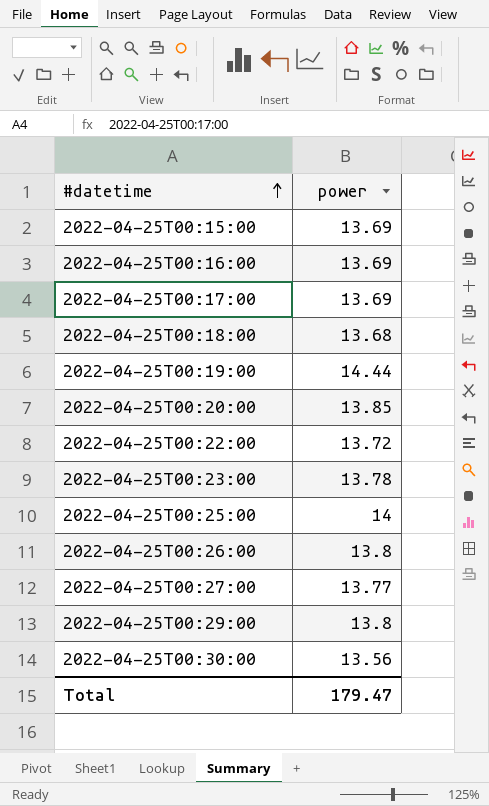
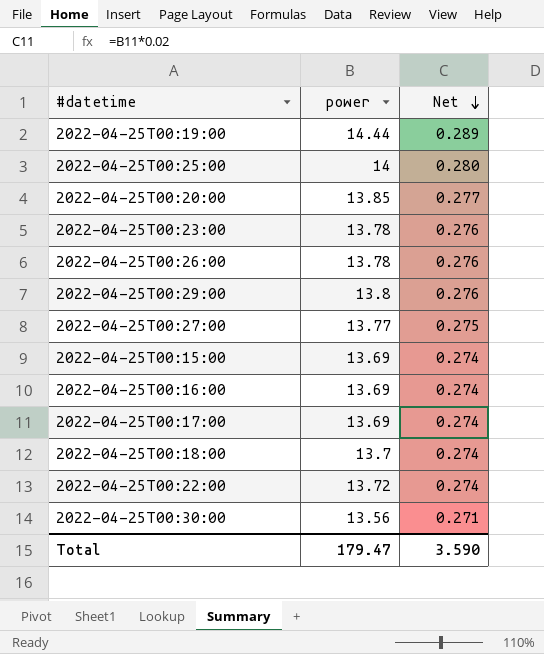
row order: #datetime ascending -> Net descending
column Net | formula: none -> [power] * 0.02
2022-04-25T00:26:00 | power: 13.8 -> 13.78
2022-04-25T00:18:00 | power: 13.68 -> 13.7

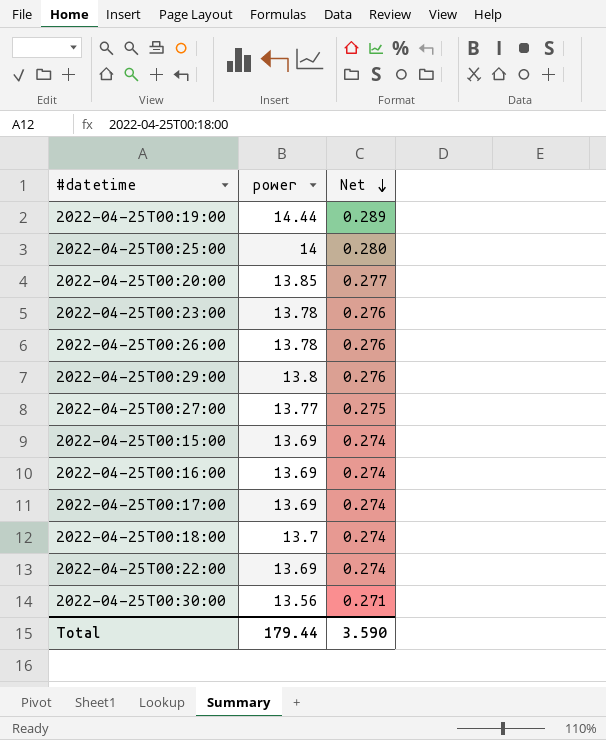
2022-04-25T00:22:00 | power: 13.72 -> 13.69
Total | power: 179.47 -> 179.44

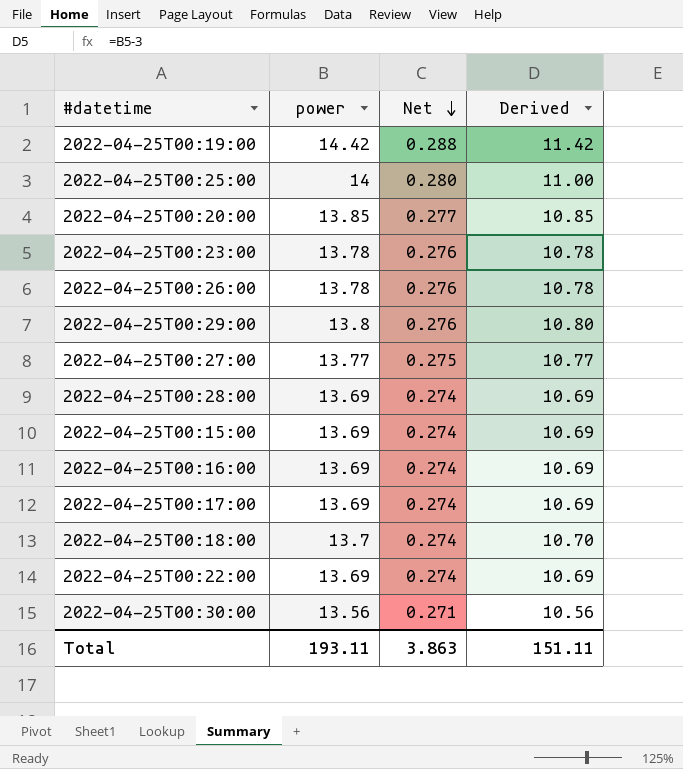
column Derived | formula: none -> [power] - 3
2022-04-25T00:19:00 | power: 14.44 -> 14.42
2022-04-25T00:19:00 | Net: 0.289 -> 0.288
row 2022-04-25T00:28:00: none -> 13.69 | 0.274 | 10.69
Total | power: 179.44 -> 193.11
Total | Net: 3.590 -> 3.863

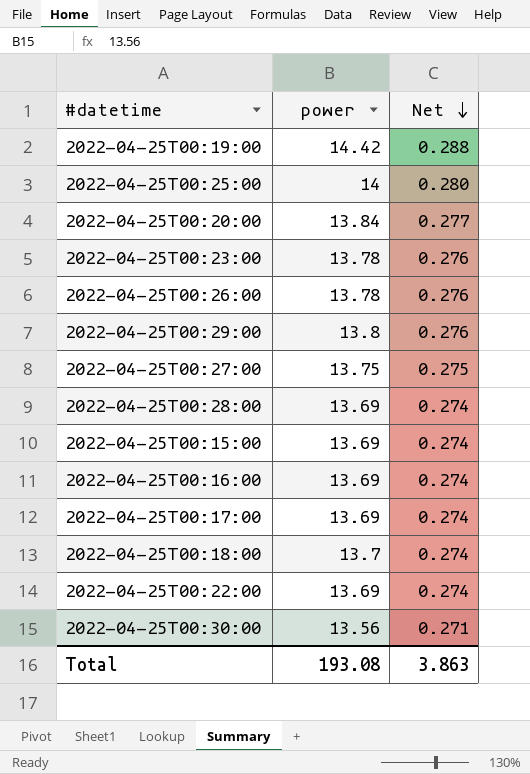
column Derived | formula: [power] - 3 -> none
2022-04-25T00:20:00 | power: 13.85 -> 13.84
2022-04-25T00:27:00 | power: 13.77 -> 13.75
Total | power: 193.11 -> 193.08

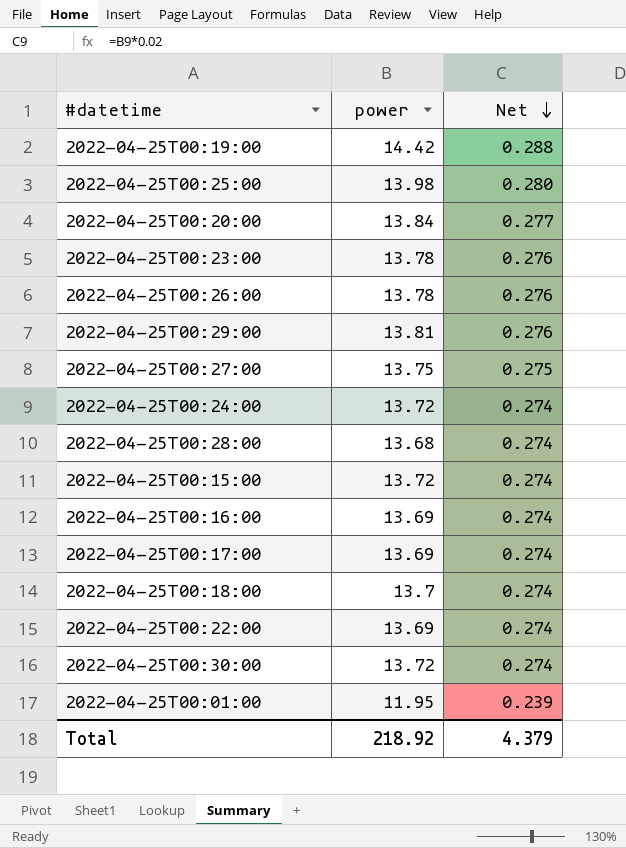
2022-04-25T00:25:00 | power: 14 -> 13.98
2022-04-25T00:29:00 | power: 13.8 -> 13.81
row 2022-04-25T00:24:00: none -> 13.72 | 0.274
2022-04-25T00:28:00 | power: 13.69 -> 13.68
2022-04-25T00:15:00 | power: 13.69 -> 13.72
2022-04-25T00:30:00 | power: 13.56 -> 13.72
2022-04-25T00:30:00 | Net: 0.271 -> 0.274
row 2022-04-25T00:01:00: none -> 11.95 | 0.239
Total | power: 193.08 -> 218.92
Total | Net: 3.863 -> 4.379

